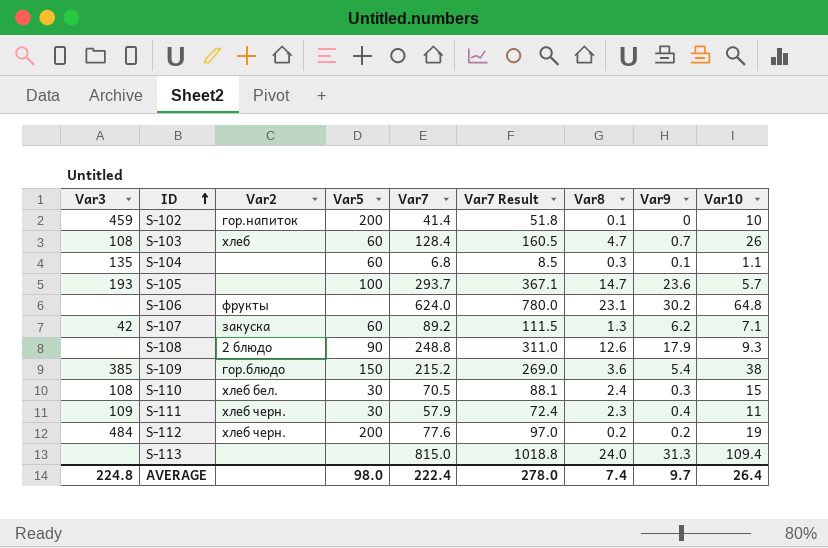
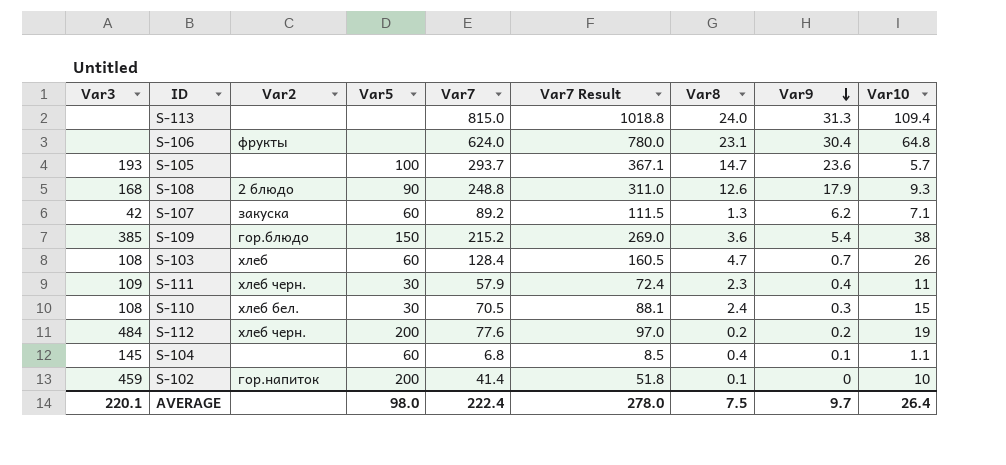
row order: ID ascending -> Var9 descending
S-106 | Var9: 30.2 -> 30.4
S-108 | Var3: none -> 168
S-104 | Var3: 135 -> 145
S-104 | Var8: 0.3 -> 0.4
AVERAGE | Var3: 224.8 -> 220.1
AVERAGE | Var8: 7.4 -> 7.5

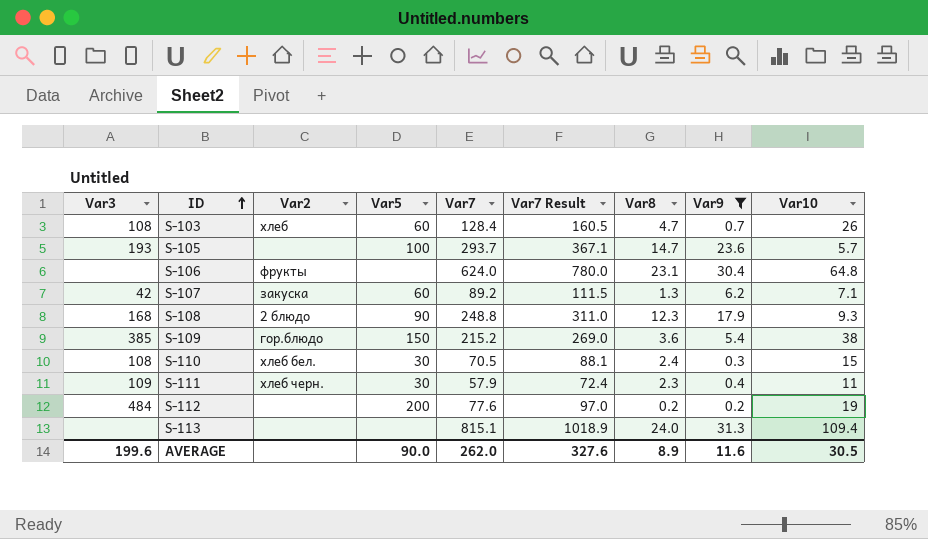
filter: none -> Var9 >= 0.2
row order: Var9 descending -> ID ascending
S-108 | Var8: 12.6 -> 12.3
S-112 | Var2: хлеб черн. -> none
S-113 | Var7: 815.0 -> 815.1
S-113 | Var7 Result: 1018.8 -> 1018.9
AVERAGE | Var3: 220.1 -> 199.6
AVERAGE | Var5: 98.0 -> 90.0
AVERAGE | Var7: 222.4 -> 262.0
AVERAGE | Var7 Result: 278.0 -> 327.6
AVERAGE | Var8: 7.5 -> 8.9
AVERAGE | Var9: 9.7 -> 11.6
AVERAGE | Var10: 26.4 -> 30.5

